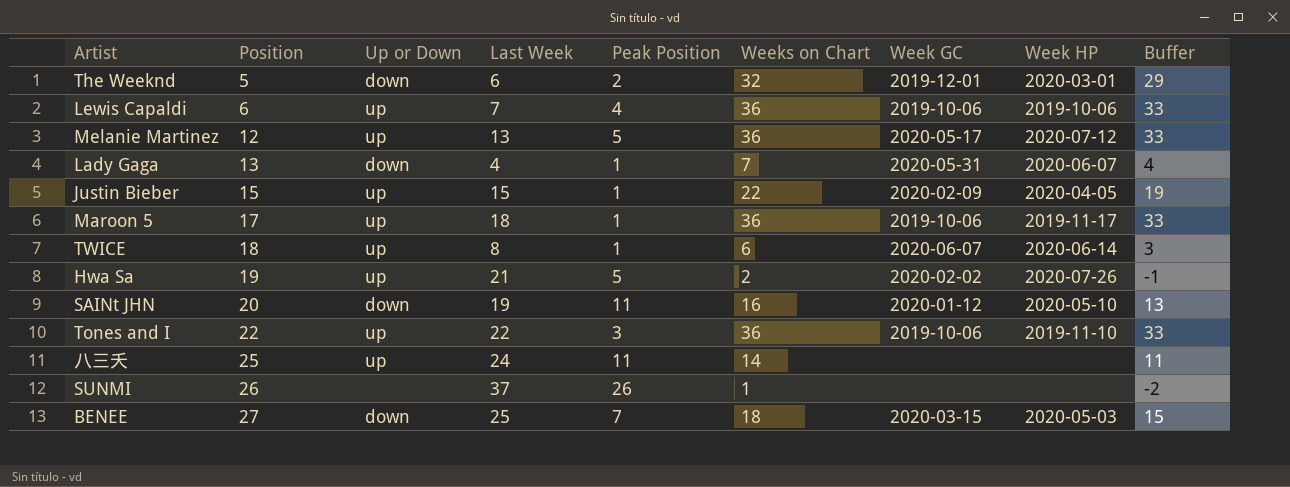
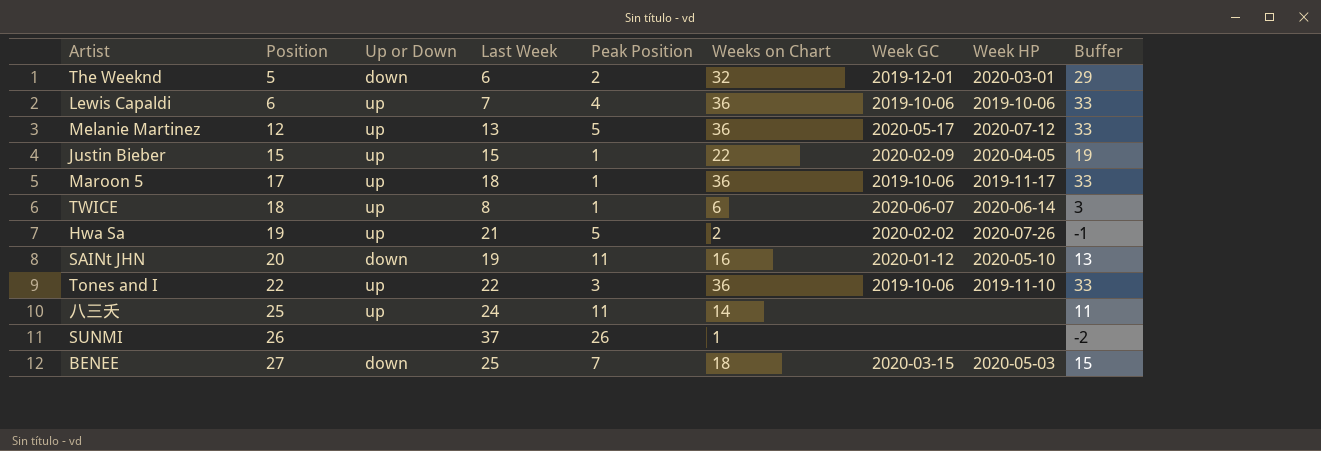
row Lady Gaga: 13 | down | 4 | 1 | 7 | 2020-05-31 | 2020-06-07 | 4 -> none

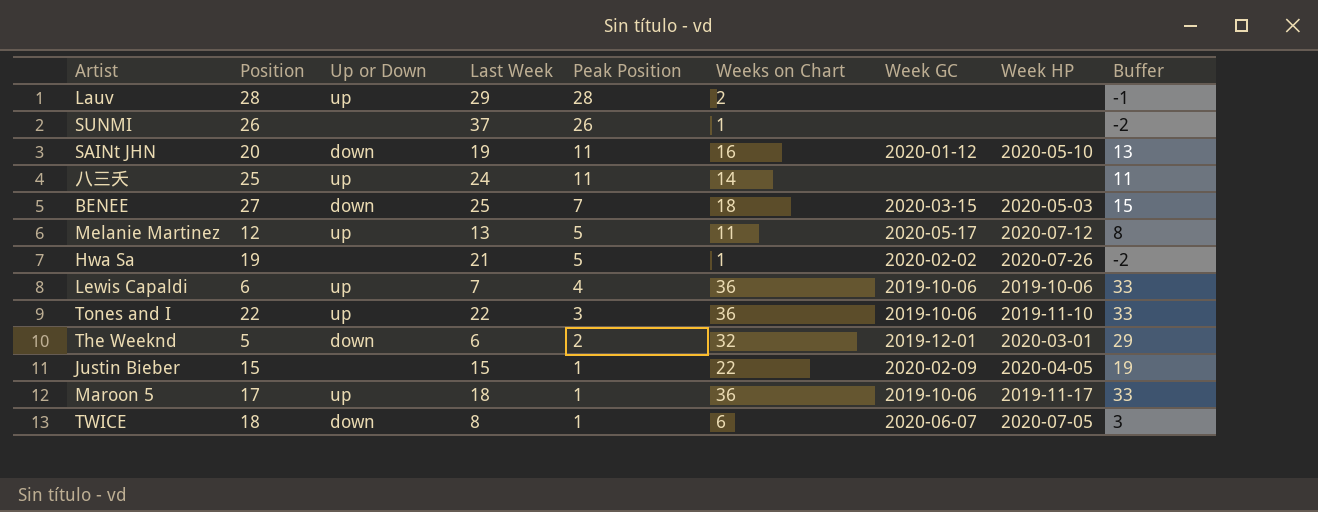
row order: Position ascending -> Peak Position descending
row Lauv: none -> 28 | up | 29 | 28 | 2 | none | none | -1
Melanie Martinez | Weeks on Chart: 36 -> 11
Melanie Martinez | Buffer: 33 -> 8
Hwa Sa | Up or Down: up -> none
Hwa Sa | Weeks on Chart: 2 -> 1
Hwa Sa | Buffer: -1 -> -2
Justin Bieber | Up or Down: up -> none
TWICE | Up or Down: up -> down
TWICE | Week HP: 2020-06-14 -> 2020-07-05

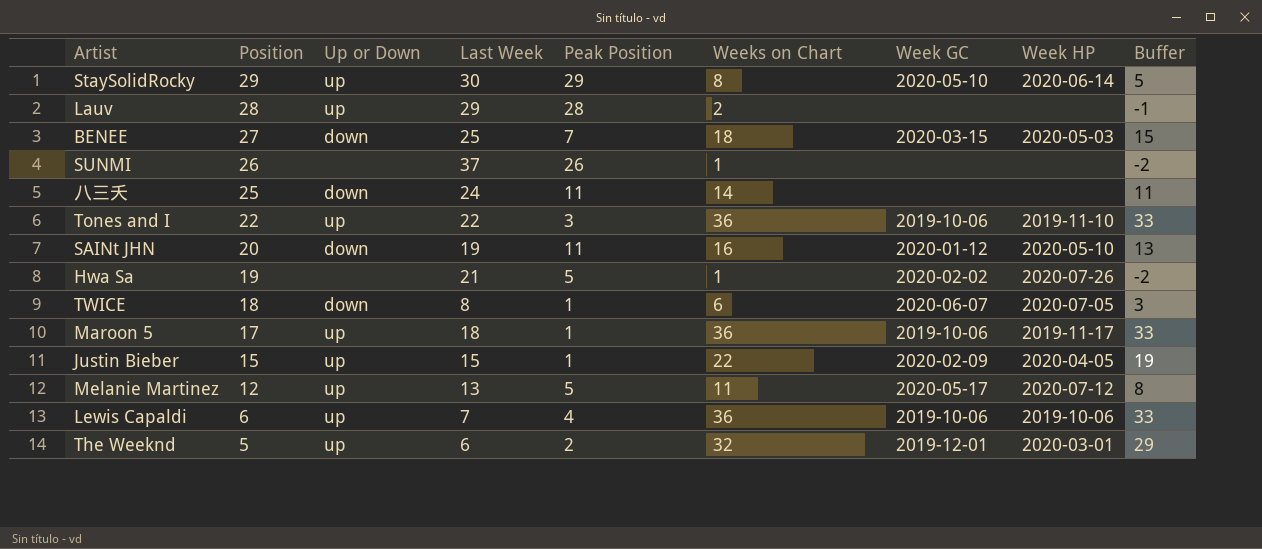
row order: Peak Position descending -> Position descending
row StaySolidRocky: none -> 29 | up | 30 | 29 | 8 | 2020-05-10 | 2020-06-14 | 5
八三夭 | Up or Down: up -> down
Justin Bieber | Up or Down: none -> up
The Weeknd | Up or Down: down -> up

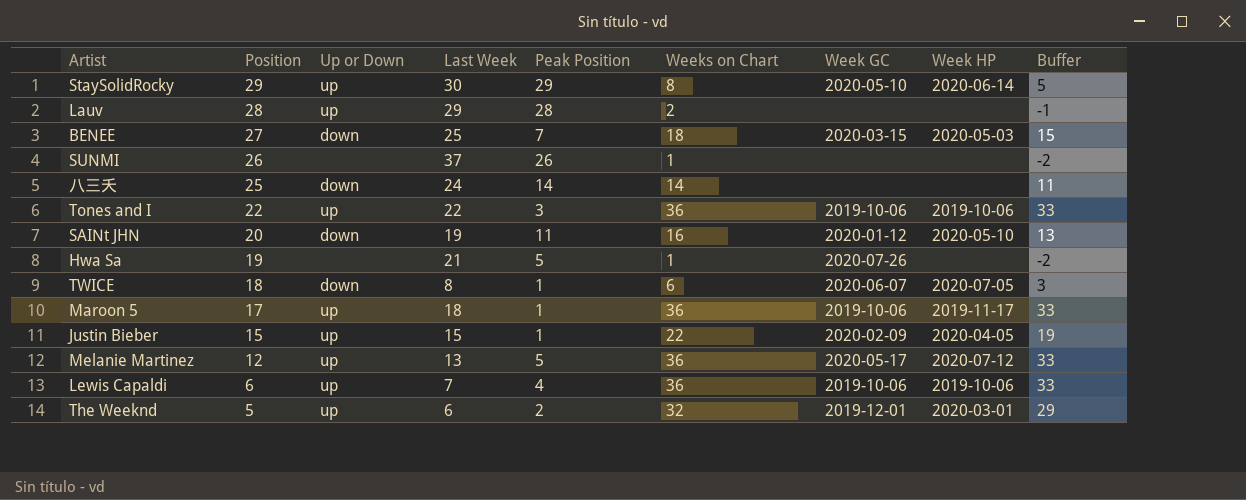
八三夭 | Peak Position: 11 -> 14
Tones and I | Week HP: 2019-11-10 -> 2019-10-06
Hwa Sa | Week GC: 2020-02-02 -> 2020-07-26
Hwa Sa | Week HP: 2020-07-26 -> none
Melanie Martinez | Weeks on Chart: 11 -> 36
Melanie Martinez | Buffer: 8 -> 33

